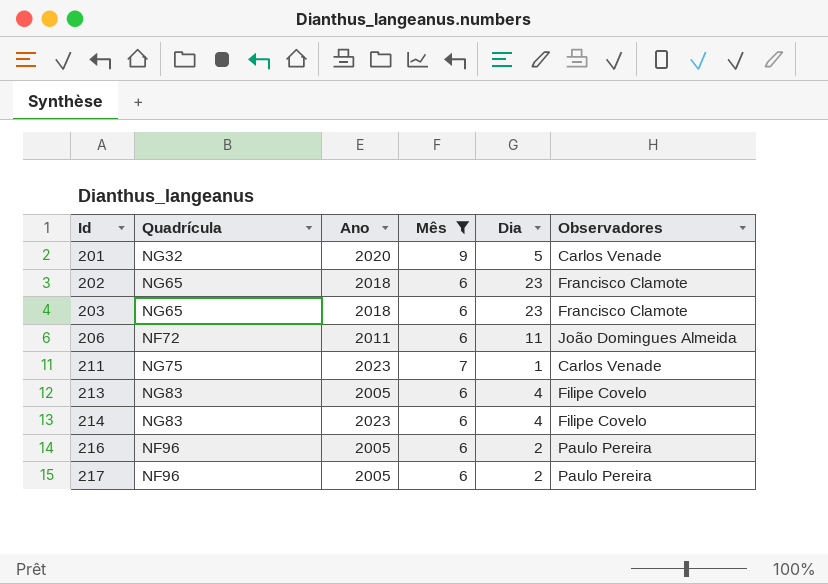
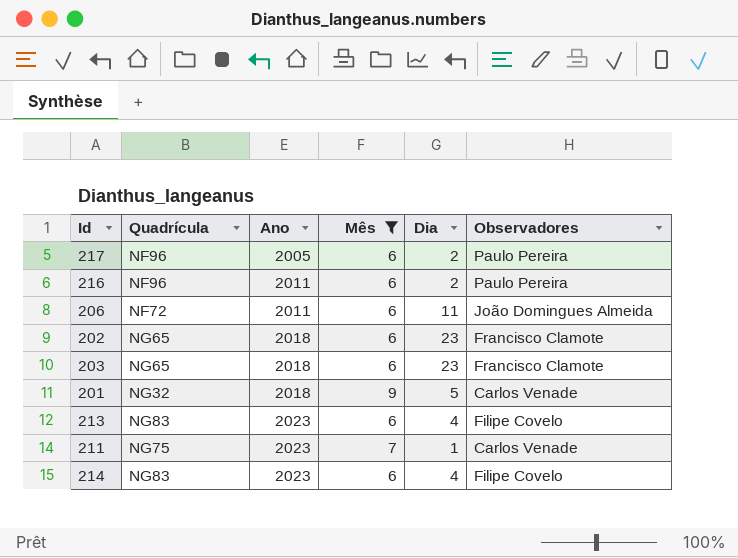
row order: Id ascending -> Ano ascending
216 | Ano: 2005 -> 2011
201 | Ano: 2020 -> 2018
213 | Ano: 2005 -> 2023

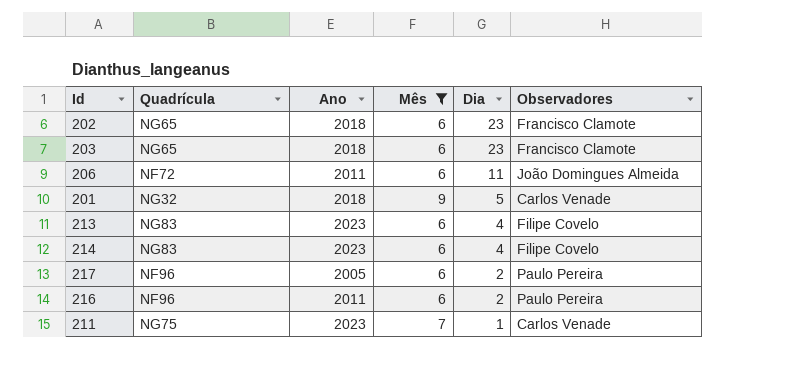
row order: Ano ascending -> Dia descending

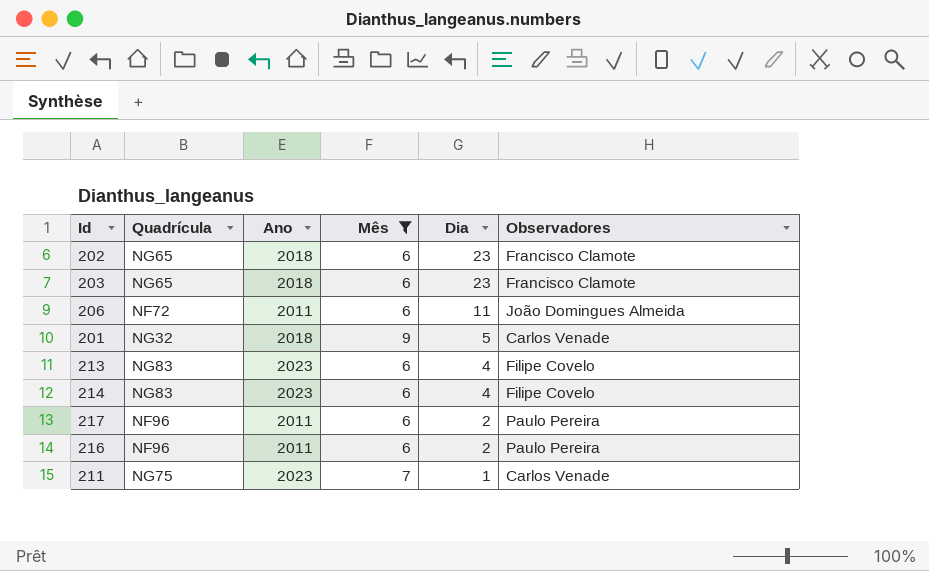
217 | Ano: 2005 -> 2011

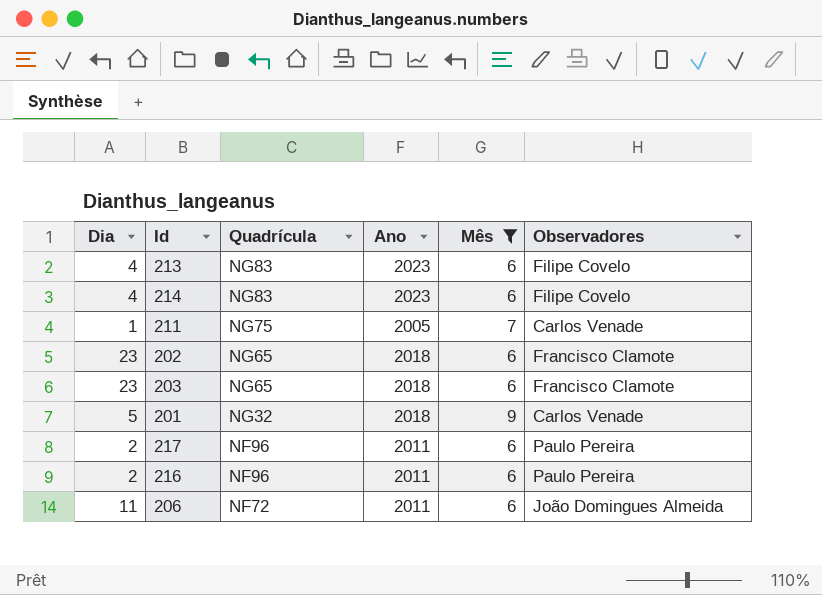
row order: Dia descending -> Quadrícula descending
column Dia | position: 5 -> 1
211 | Ano: 2023 -> 2005

